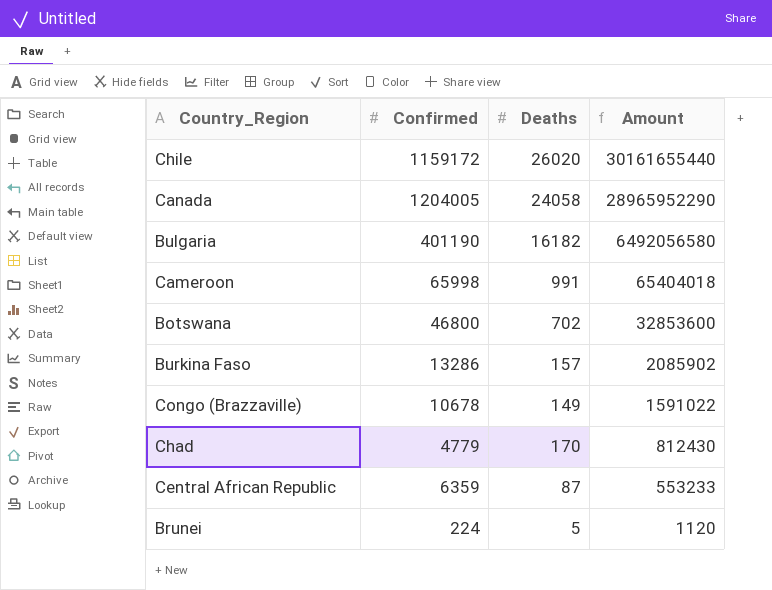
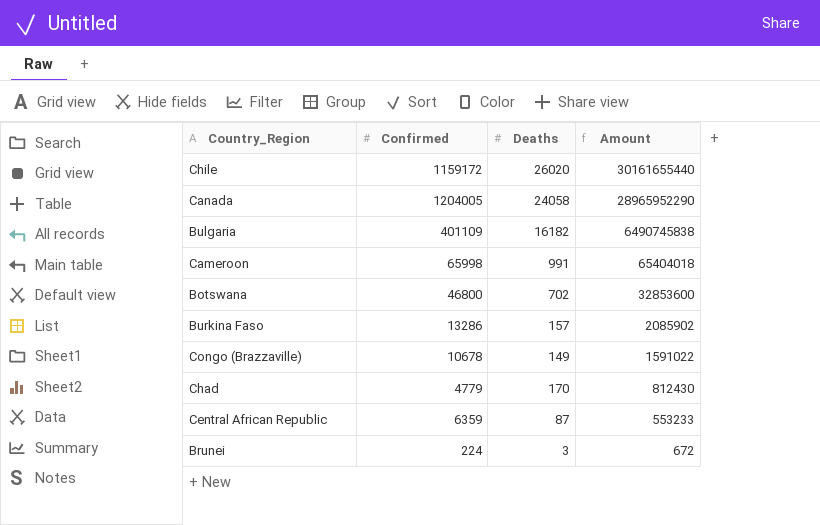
Bulgaria | Confirmed: 401190 -> 401109
Bulgaria | Amount: 6492056580 -> 6490745838
Brunei | Deaths: 5 -> 3
Brunei | Amount: 1120 -> 672

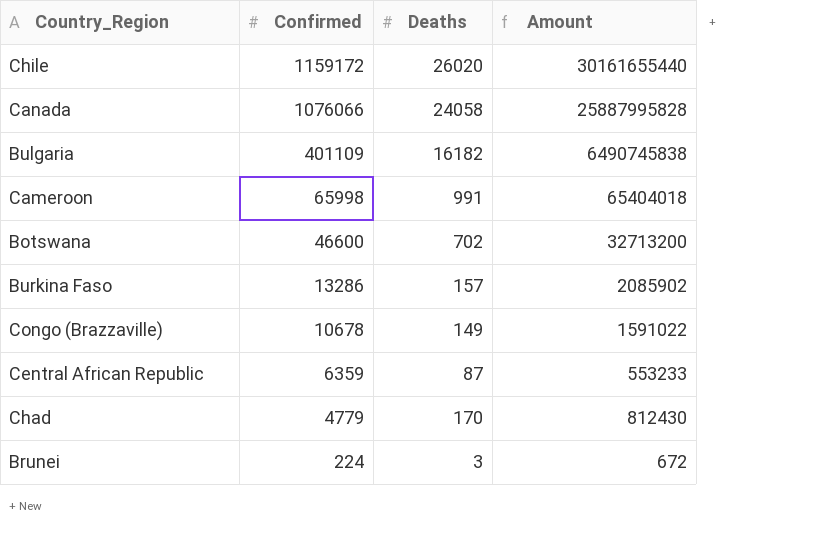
row order: Amount descending -> Confirmed descending
Canada | Confirmed: 1204005 -> 1076066
Canada | Amount: 28965952290 -> 25887995828
Botswana | Confirmed: 46800 -> 46600
Botswana | Amount: 32853600 -> 32713200

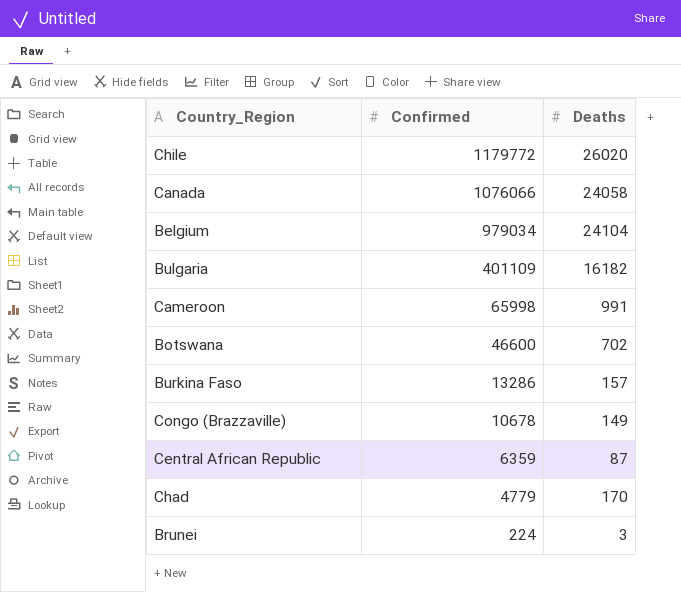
column Amount | formula: [Confirmed] * [Deaths] -> none
Chile | Confirmed: 1159172 -> 1179772
row Belgium: none -> 979034 | 24104

